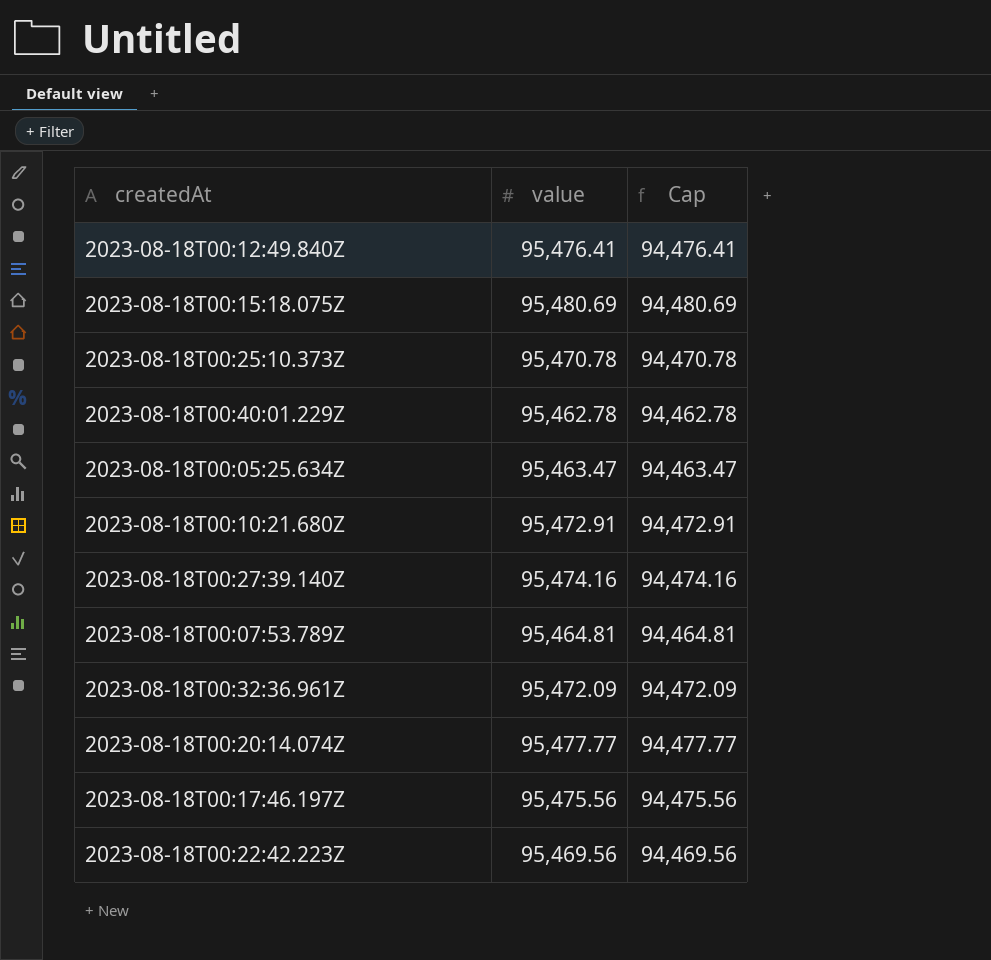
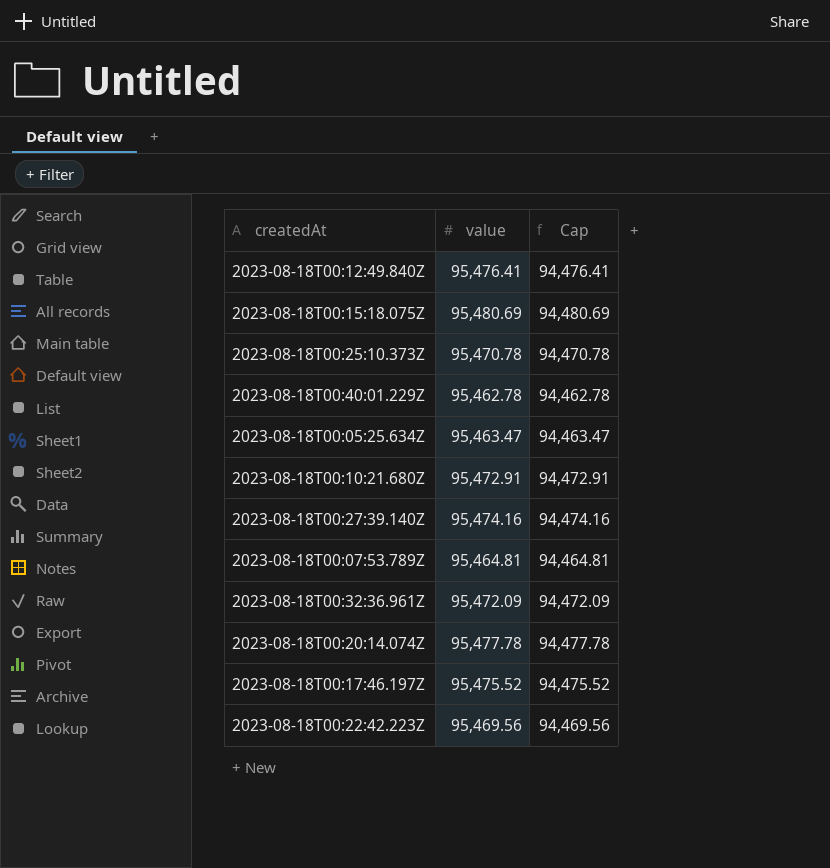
2023-08-18T00:20:14.074Z | value: 95,477.77 -> 95,477.78
2023-08-18T00:20:14.074Z | Cap: 94,477.77 -> 94,477.78
2023-08-18T00:17:46.197Z | value: 95,475.56 -> 95,475.52
2023-08-18T00:17:46.197Z | Cap: 94,475.56 -> 94,475.52

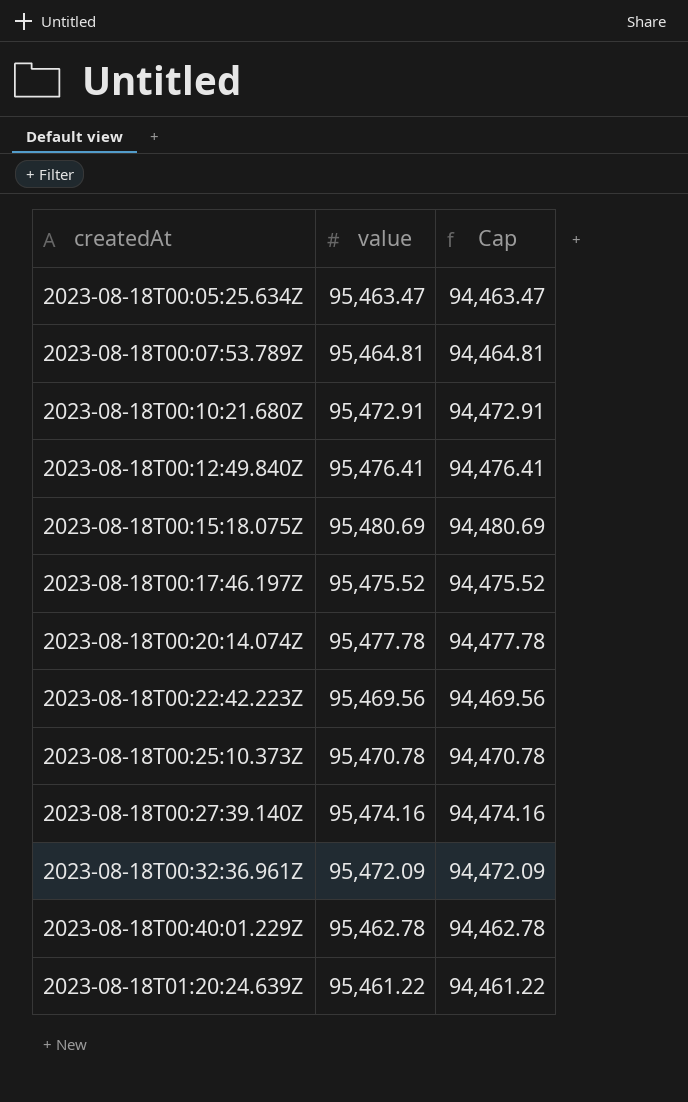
row order: none -> createdAt ascending
row 2023-08-18T01:20:24.639Z: none -> 95,461.22 | 94,461.22

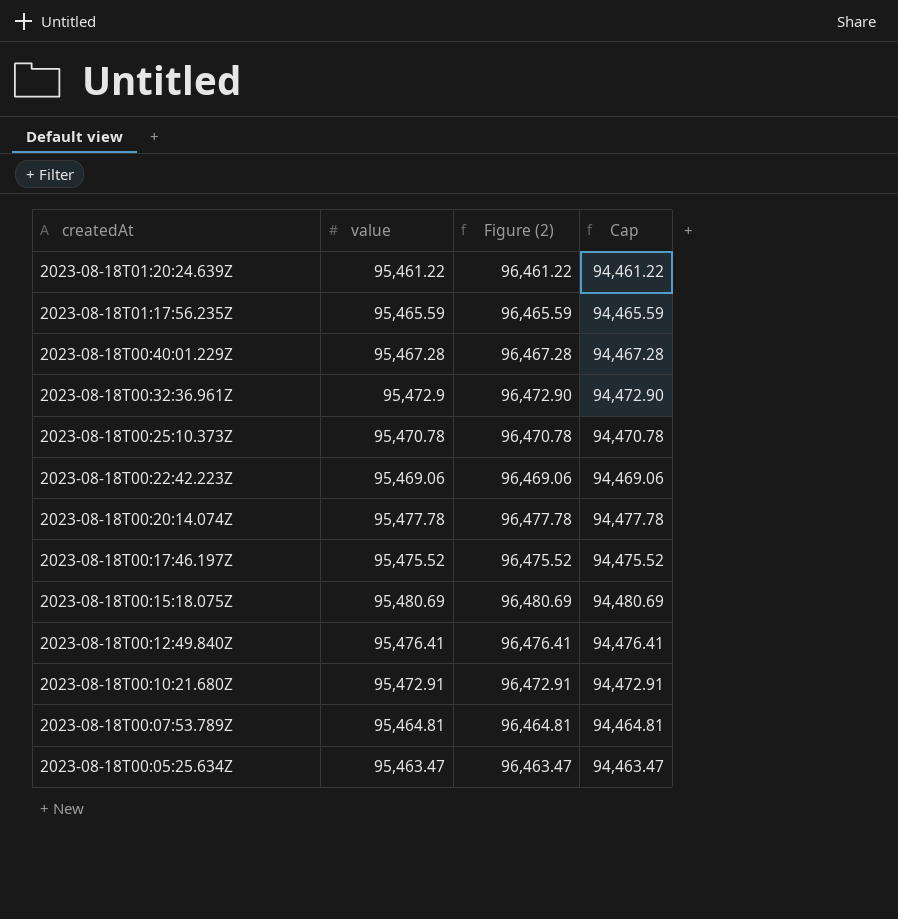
row order: createdAt ascending -> createdAt descending
column Figure (2) | formula: none -> [value] + 1000
row 2023-08-18T00:27:39.140Z: 95,474.16 | 94,474.16 -> none
row 2023-08-18T01:17:56.235Z: none -> 95,465.59 | 96,465.59 | 94,465.59
2023-08-18T00:40:01.229Z | value: 95,462.78 -> 95,467.28
2023-08-18T00:40:01.229Z | Cap: 94,462.78 -> 94,467.28
2023-08-18T00:32:36.961Z | value: 95,472.09 -> 95,472.9
2023-08-18T00:32:36.961Z | Cap: 94,472.09 -> 94,472.90
2023-08-18T00:22:42.223Z | value: 95,469.56 -> 95,469.06
2023-08-18T00:22:42.223Z | Cap: 94,469.56 -> 94,469.06

